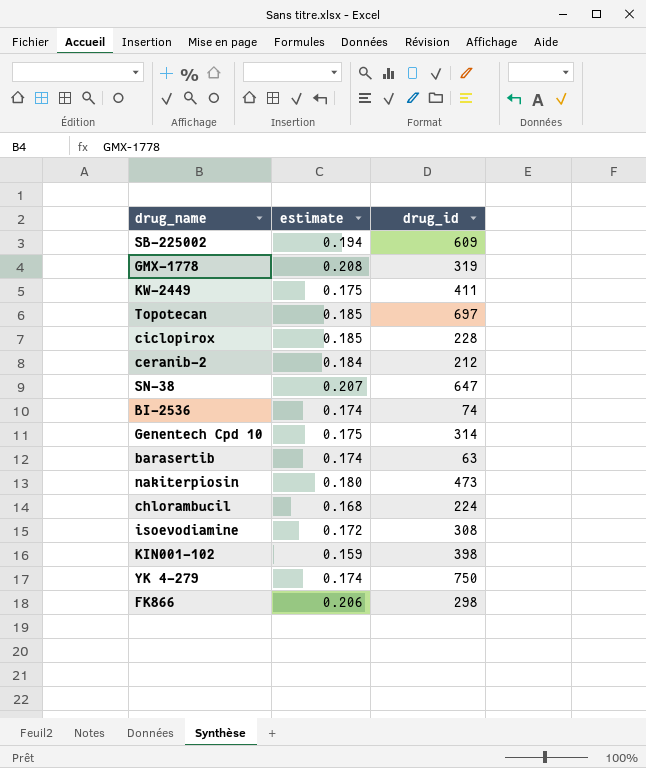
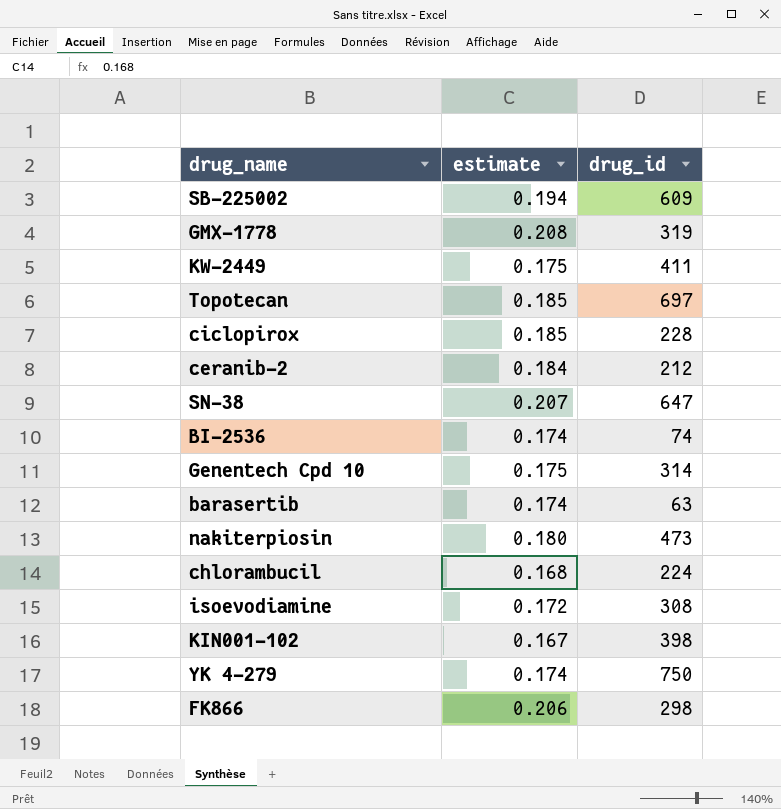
KIN001-102 | estimate: 0.159 -> 0.167

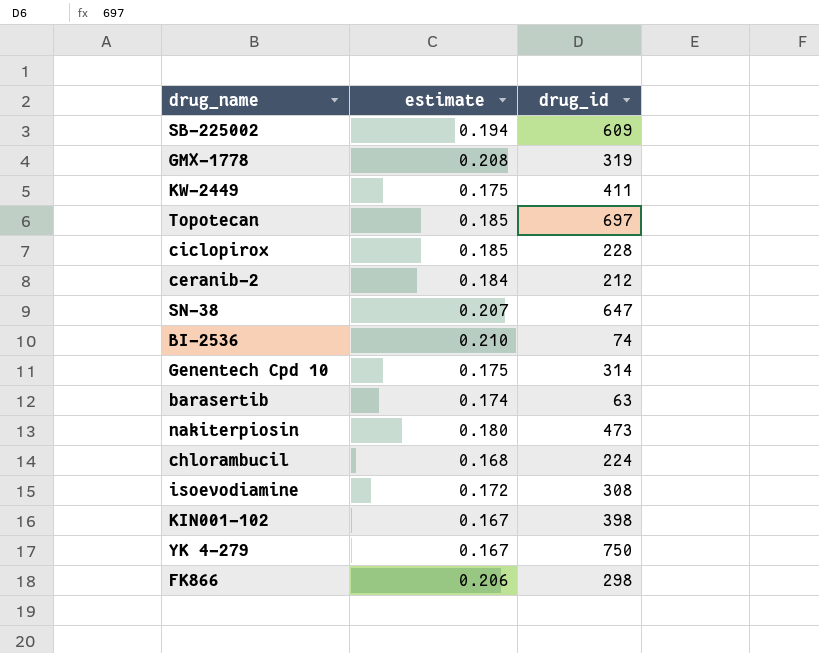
BI-2536 | estimate: 0.174 -> 0.210
YK 4-279 | estimate: 0.174 -> 0.167

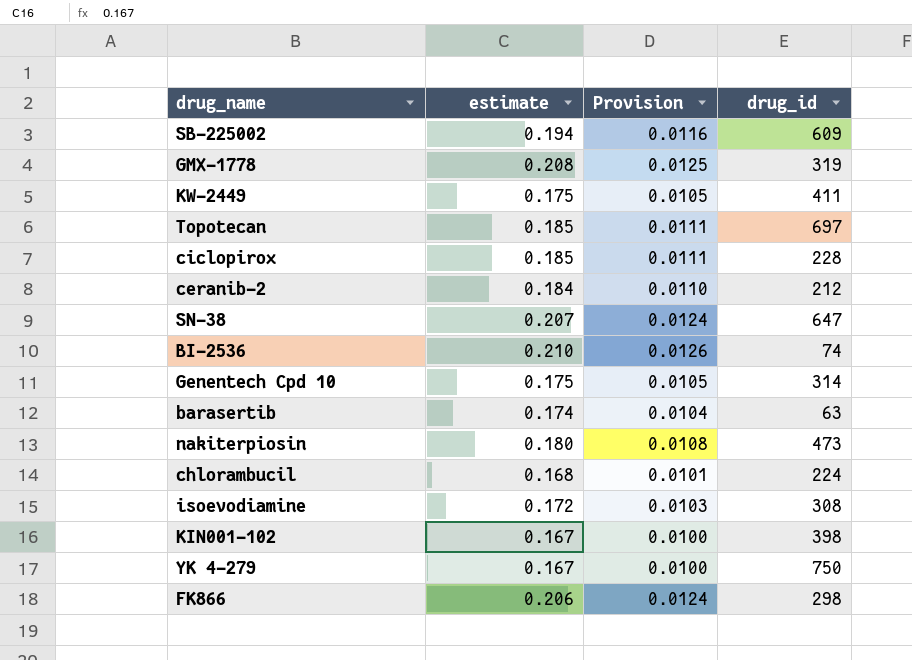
column Provision | formula: none -> [estimate] * 0.06

